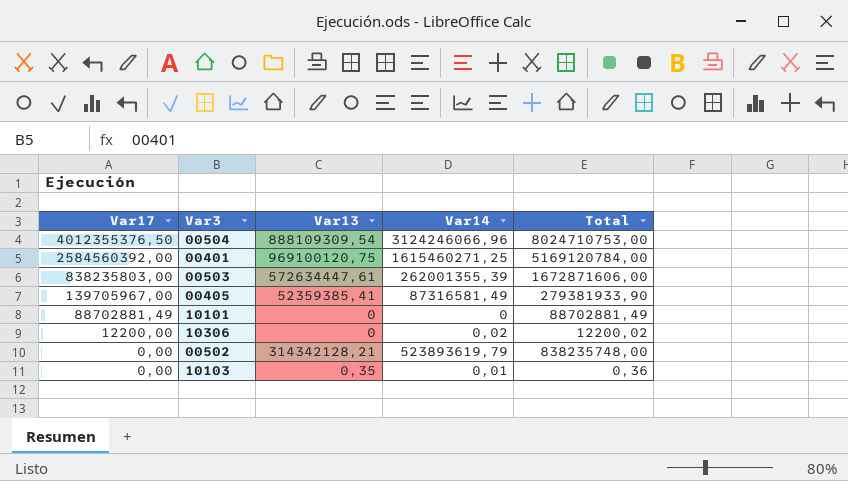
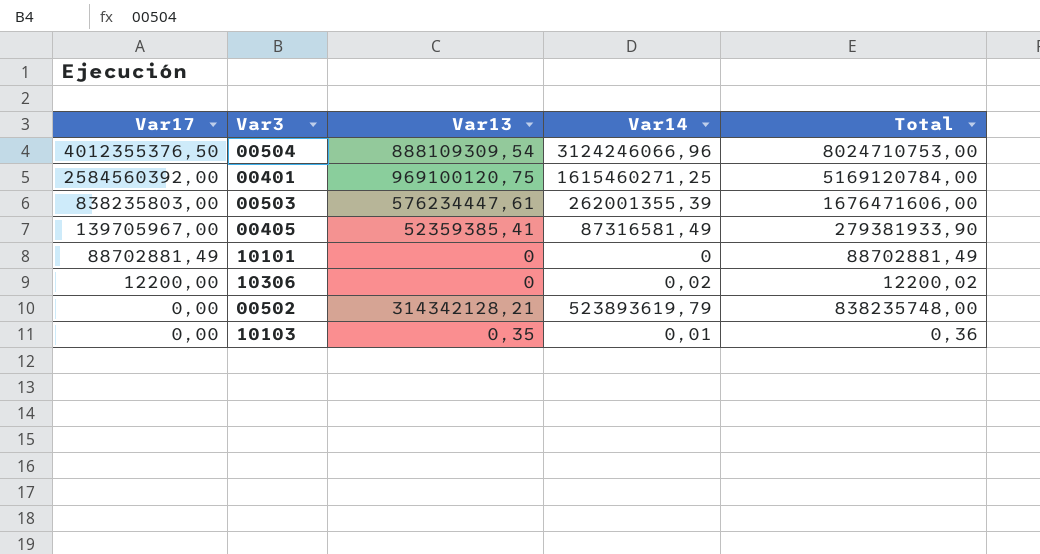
00503 | Var13: 572634447,61 -> 576234447,61
00503 | Total: 1672871606,00 -> 1676471606,00

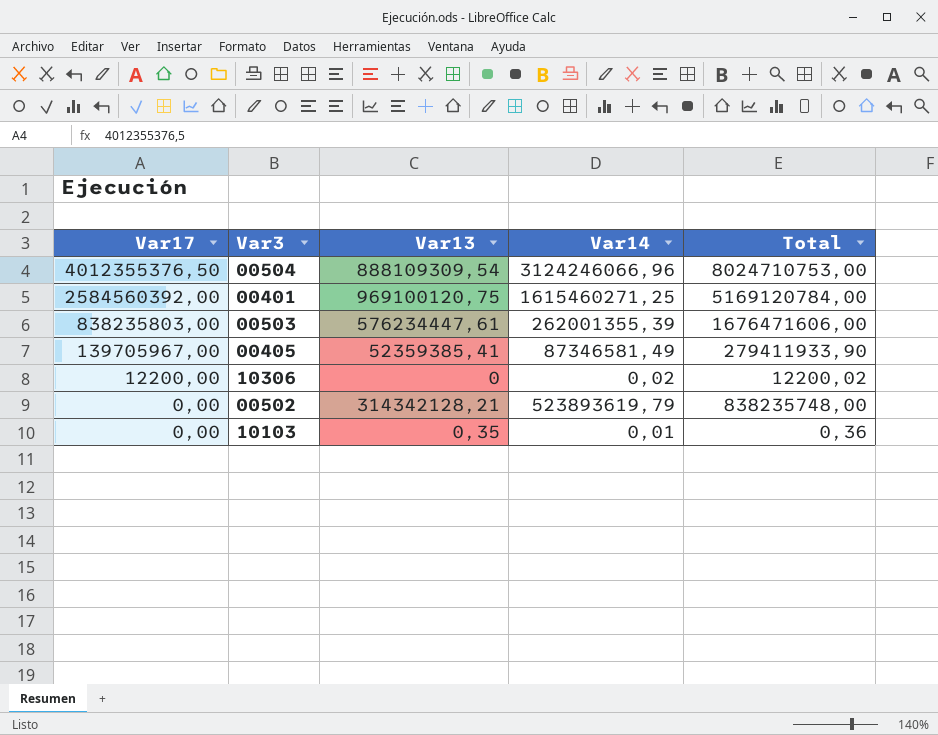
row 10101: 88702881,49 | 0 | 0 | 88702881,49 -> none
00405 | Var14: 87316581,49 -> 87346581,49
00405 | Total: 279381933,90 -> 279411933,90

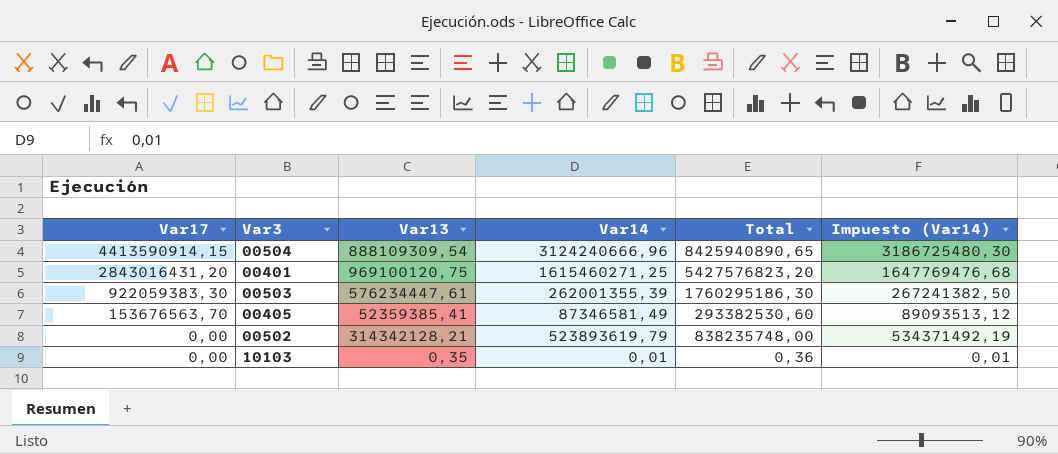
column Impuesto (Var14) | formula: none -> [Var14] * 1,02
row 10306: 12200,00 | 0 | 0,02 | 12200,02 -> none
00504 | Var17: 4012355376,50 -> 4413590914,15
00504 | Var14: 3124246066,96 -> 3124240666,96
00504 | Total: 8024710753,00 -> 8425940890,65
00401 | Var17: 2584560392,00 -> 2843016431,20
00401 | Total: 5169120784,00 -> 5427576823,20
00503 | Var17: 838235803,00 -> 922059383,30
00503 | Total: 1676471606,00 -> 1760295186,30
00405 | Var17: 139705967,00 -> 153676563,70
00405 | Total: 279411933,90 -> 293382530,60

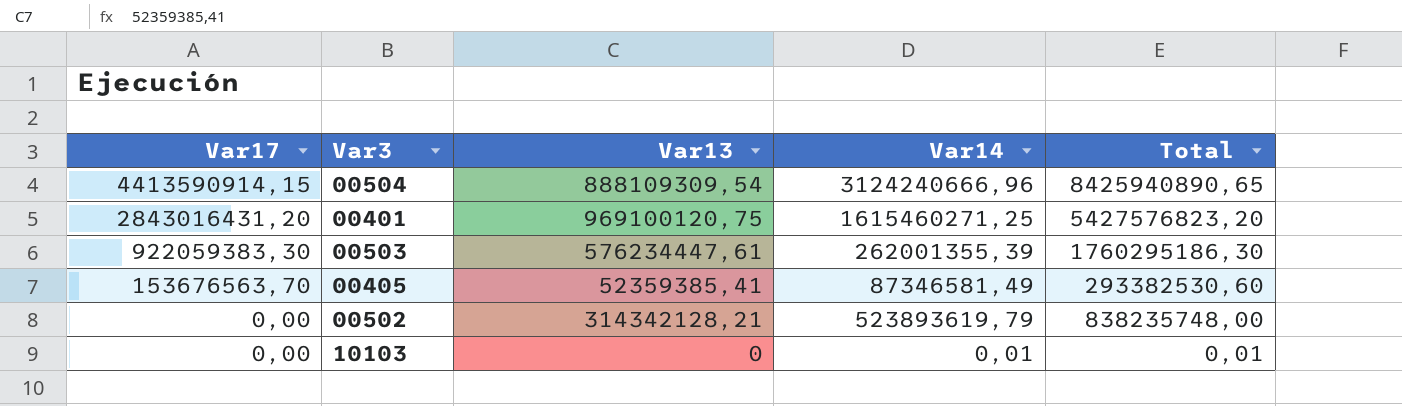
column Impuesto (Var14) | formula: [Var14] * 1,02 -> none
10103 | Var13: 0,35 -> 0
10103 | Total: 0,36 -> 0,01

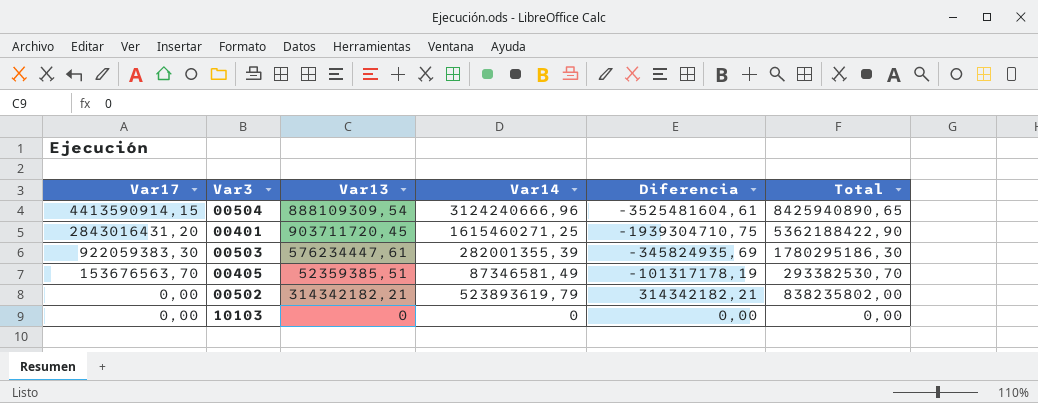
column Diferencia | formula: none -> [Var13] - [Var17]
00401 | Var13: 969100120,75 -> 903711720,45
00401 | Total: 5427576823,20 -> 5362188422,90
00503 | Var14: 262001355,39 -> 282001355,39
00503 | Total: 1760295186,30 -> 1780295186,30
00405 | Var13: 52359385,41 -> 52359385,51
00405 | Total: 293382530,60 -> 293382530,70
00502 | Var13: 314342128,21 -> 314342182,21
00502 | Total: 838235748,00 -> 838235802,00
10103 | Var14: 0,01 -> 0
10103 | Total: 0,01 -> 0,00

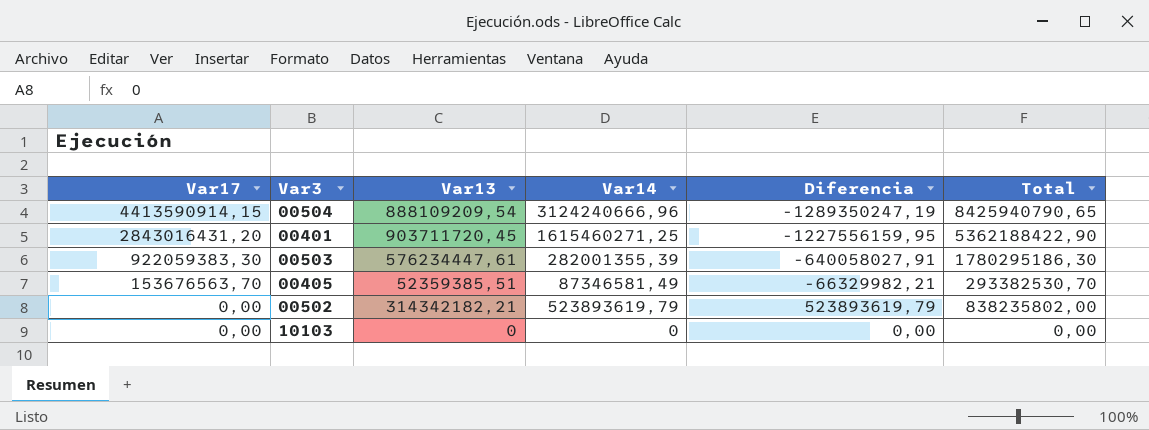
column Diferencia | formula: [Var13] - [Var17] -> [Var14] - [Var17]
00504 | Var13: 888109309,54 -> 888109209,54
00504 | Total: 8425940890,65 -> 8425940790,65

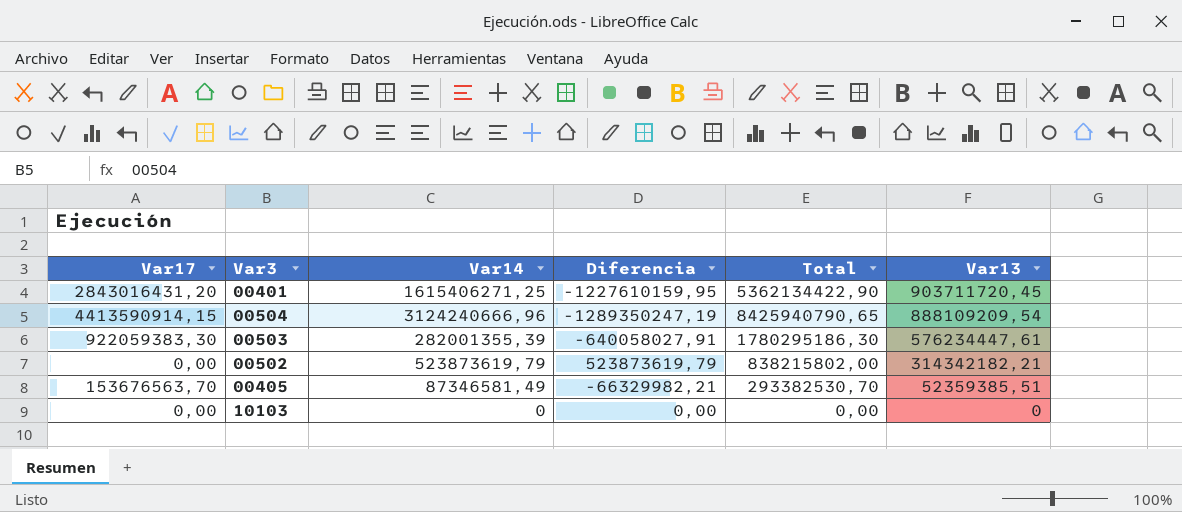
row order: Var17 descending -> Var13 descending
column Var13 | position: 3 -> 6
00401 | Var14: 1615460271,25 -> 1615406271,25
00401 | Diferencia: -1227556159,95 -> -1227610159,95
00401 | Total: 5362188422,90 -> 5362134422,90
00502 | Var14: 523893619,79 -> 523873619,79
00502 | Diferencia: 523893619,79 -> 523873619,79
00502 | Total: 838235802,00 -> 838215802,00

